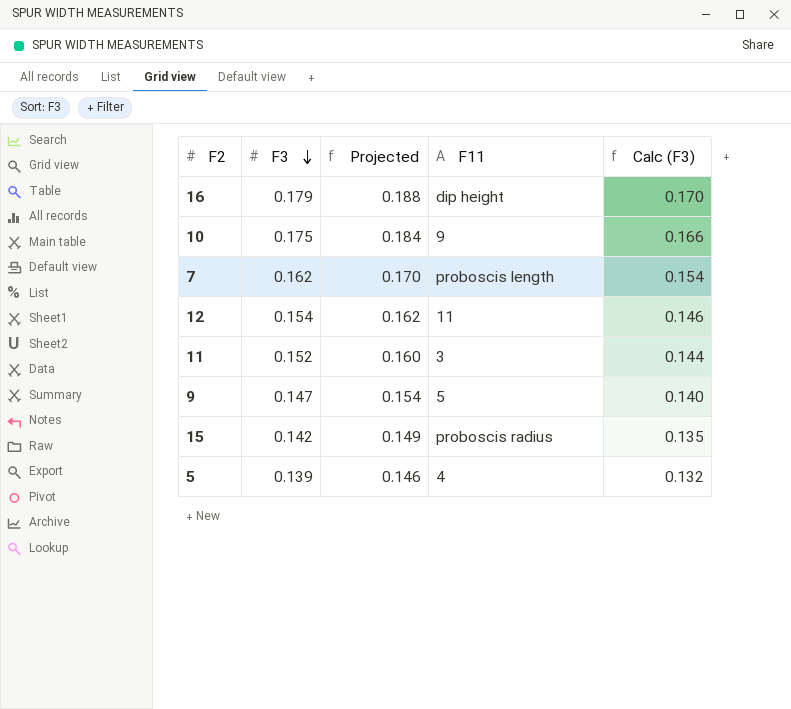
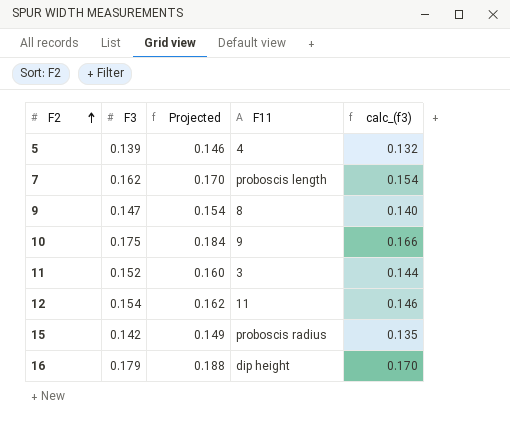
row order: F3 descending -> F2 ascending
column name: Calc (F3) -> calc_(f3)
9 | F11: 5 -> 8

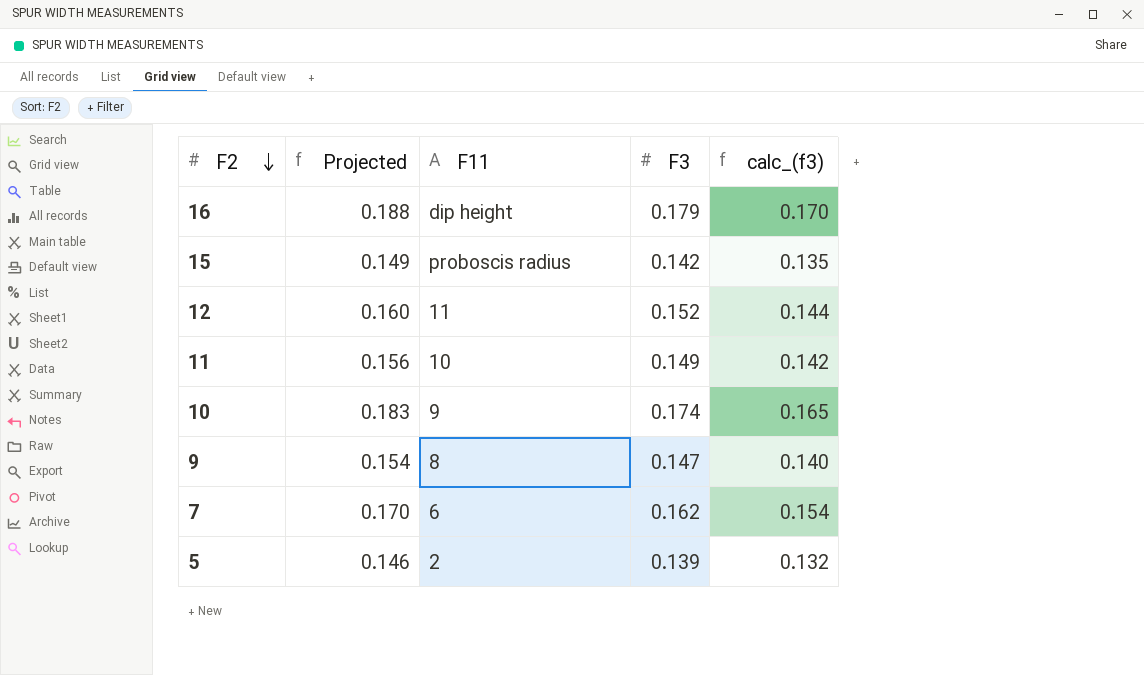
row order: F2 ascending -> F2 descending
column F3 | position: 2 -> 4
12 | Projected: 0.162 -> 0.160
12 | F3: 0.154 -> 0.152
12 | calc_(f3): 0.146 -> 0.144
11 | Projected: 0.160 -> 0.156
11 | F11: 3 -> 10
11 | F3: 0.152 -> 0.149
11 | calc_(f3): 0.144 -> 0.142
10 | Projected: 0.184 -> 0.183
10 | F3: 0.175 -> 0.174
10 | calc_(f3): 0.166 -> 0.165
7 | F11: proboscis length -> 6
5 | F11: 4 -> 2

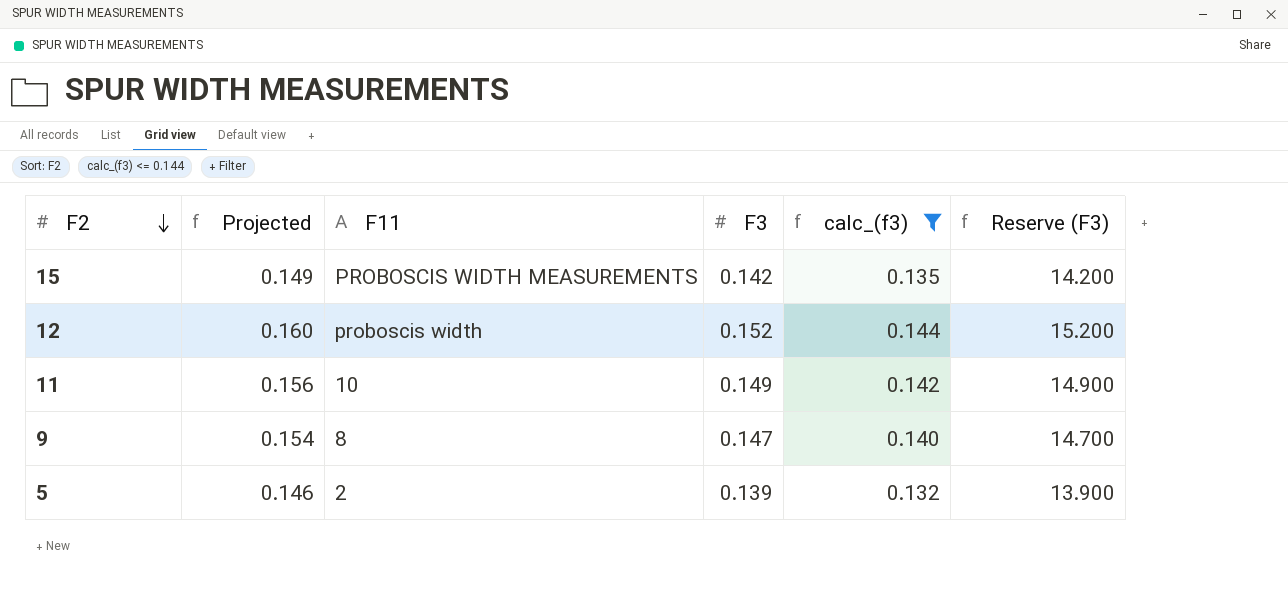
filter: none -> calc_(f3) <= 0.144
column Reserve (F3) | formula: none -> [F3] * 100
15 | F11: proboscis radius -> PROBOSCIS WIDTH MEASUREMENTS
12 | F11: 11 -> proboscis width

